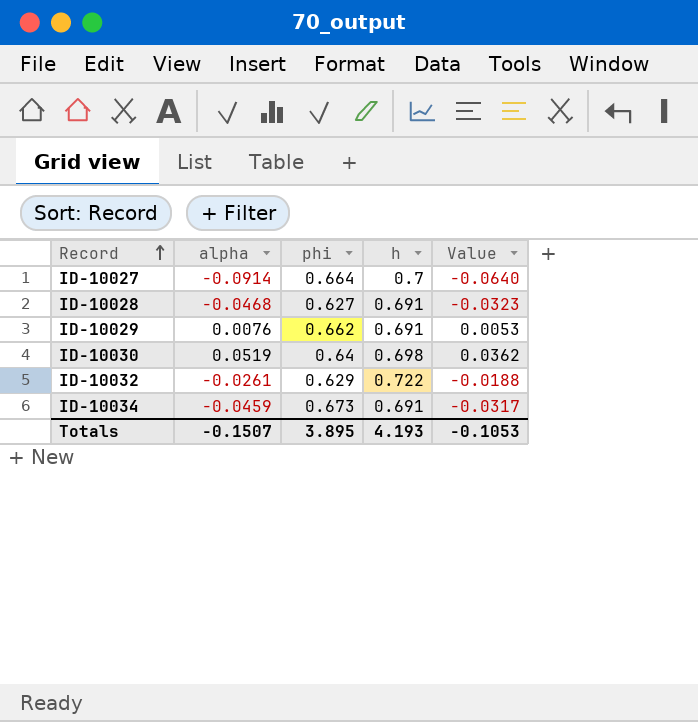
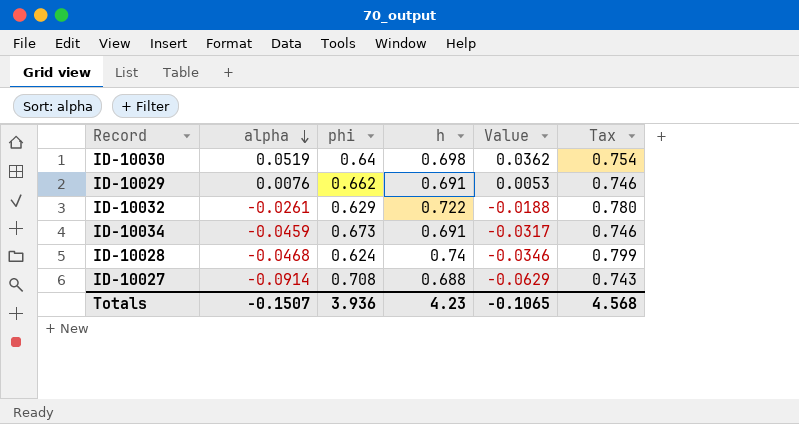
row order: Record ascending -> alpha descending
column Tax | formula: none -> [h] * 1.08
ID-10028 | phi: 0.627 -> 0.624
ID-10028 | h: 0.691 -> 0.74
ID-10028 | Value: -0.0323 -> -0.0346
ID-10027 | phi: 0.664 -> 0.708
ID-10027 | h: 0.7 -> 0.688
ID-10027 | Value: -0.0640 -> -0.0629
Totals | phi: 3.895 -> 3.936
Totals | h: 4.193 -> 4.23
Totals | Value: -0.1053 -> -0.1065

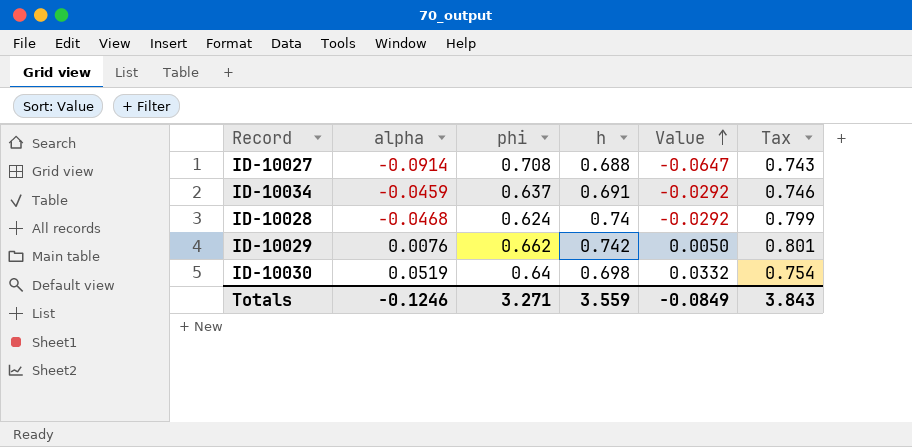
row order: alpha descending -> Value ascending
column Value | formula: [alpha] * [h] -> [alpha] * [phi]
row ID-10032: -0.0261 | 0.629 | 0.722 | -0.0188 | 0.780 -> none
ID-10034 | phi: 0.673 -> 0.637
ID-10029 | h: 0.691 -> 0.742
ID-10029 | Tax: 0.746 -> 0.801
Totals | alpha: -0.1507 -> -0.1246
Totals | phi: 3.936 -> 3.271
Totals | h: 4.23 -> 3.559
Totals | Value: -0.1065 -> -0.0849
Totals | Tax: 4.568 -> 3.843

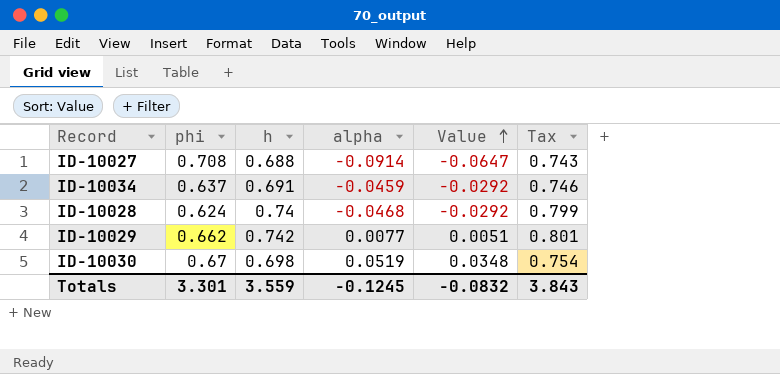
column alpha | position: 2 -> 4
ID-10029 | alpha: 0.0076 -> 0.0077
ID-10029 | Value: 0.0050 -> 0.0051
ID-10030 | phi: 0.64 -> 0.67
ID-10030 | Value: 0.0332 -> 0.0348
Totals | phi: 3.271 -> 3.301
Totals | alpha: -0.1246 -> -0.1245
Totals | Value: -0.0849 -> -0.0832

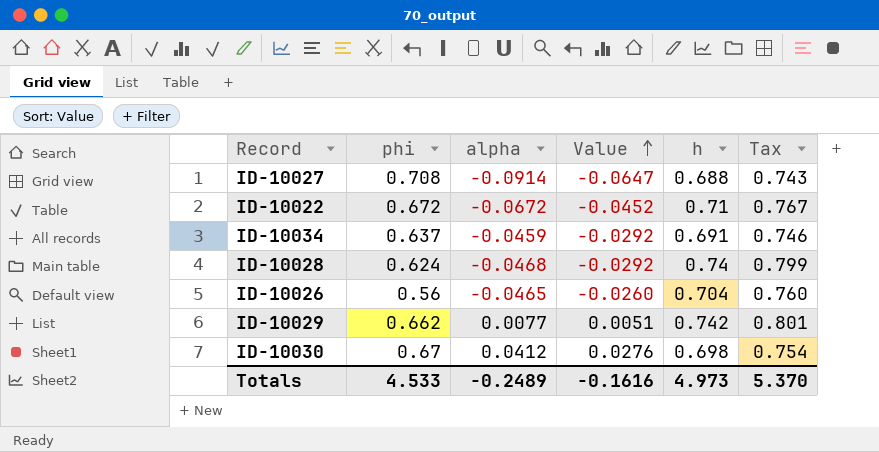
column h | position: 3 -> 5
row ID-10022: none -> 0.672 | -0.0672 | -0.0452 | 0.71 | 0.767
row ID-10026: none -> 0.56 | -0.0465 | -0.0260 | 0.704 | 0.760
ID-10030 | alpha: 0.0519 -> 0.0412
ID-10030 | Value: 0.0348 -> 0.0276
Totals | phi: 3.301 -> 4.533
Totals | alpha: -0.1245 -> -0.2489
Totals | Value: -0.0832 -> -0.1616
Totals | h: 3.559 -> 4.973
Totals | Tax: 3.843 -> 5.370

